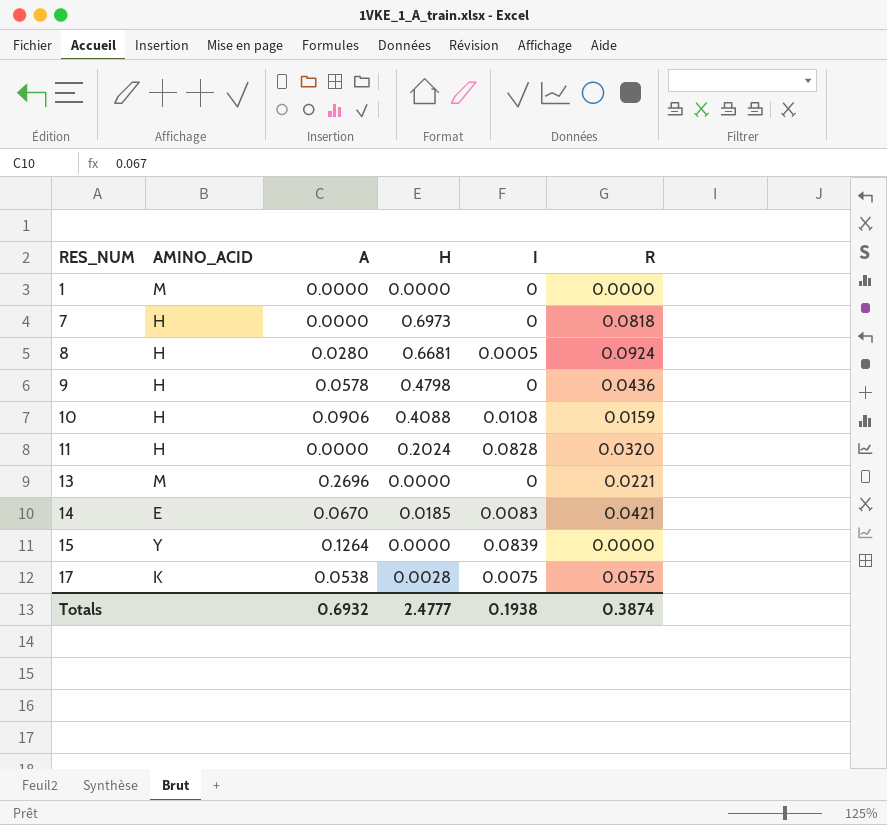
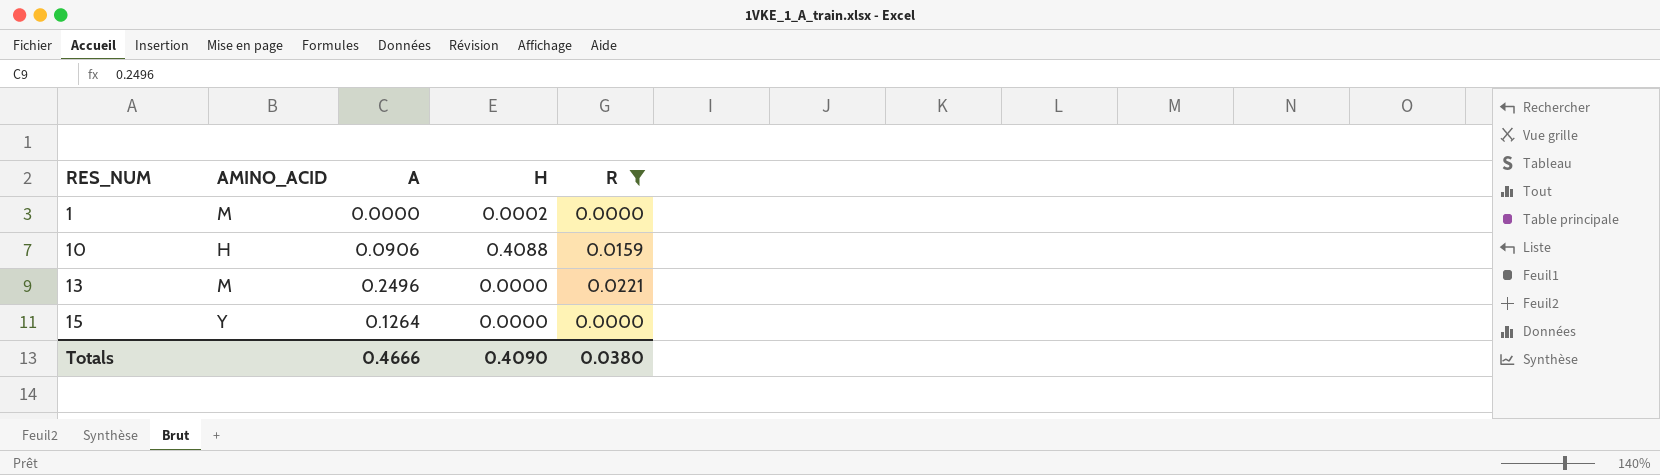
filter: none -> R <= 0.0221
column I | position: 5 -> none
1 | H: 0.0000 -> 0.0002
13 | A: 0.2696 -> 0.2496
Totals | A: 0.6932 -> 0.4666
Totals | H: 2.4777 -> 0.4090
Totals | R: 0.3874 -> 0.0380

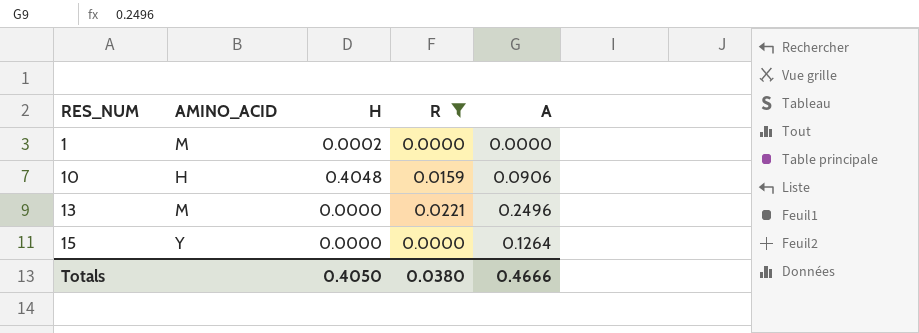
column A | position: 3 -> 5
10 | H: 0.4088 -> 0.4048
Totals | H: 0.4090 -> 0.4050

